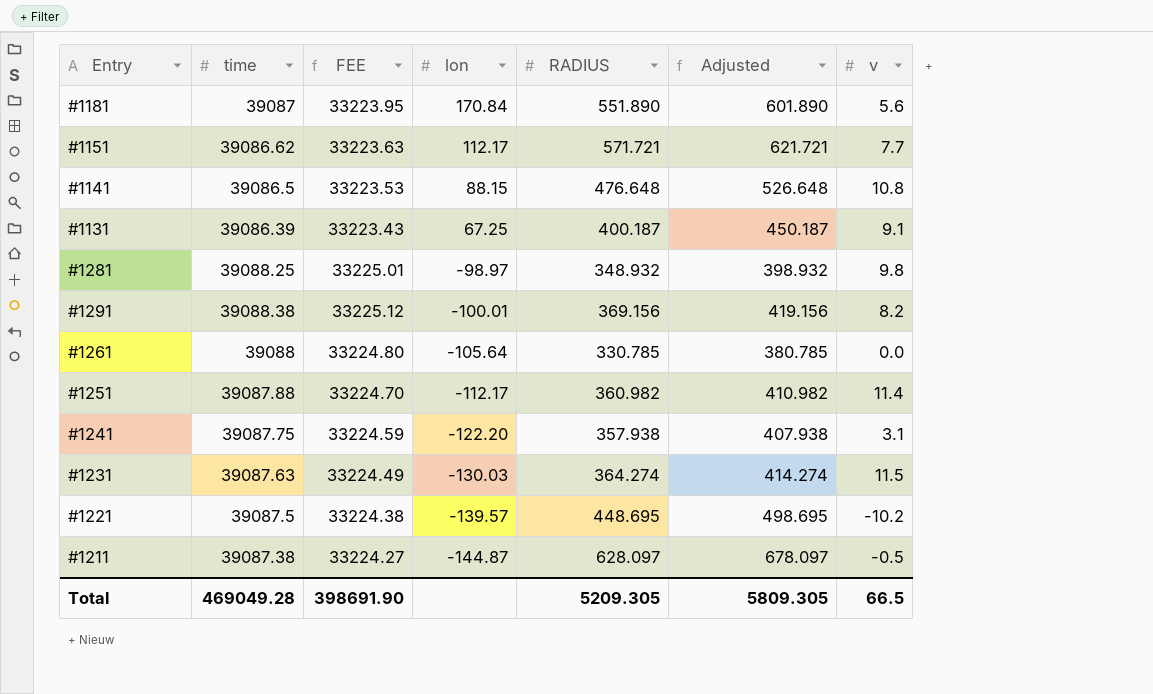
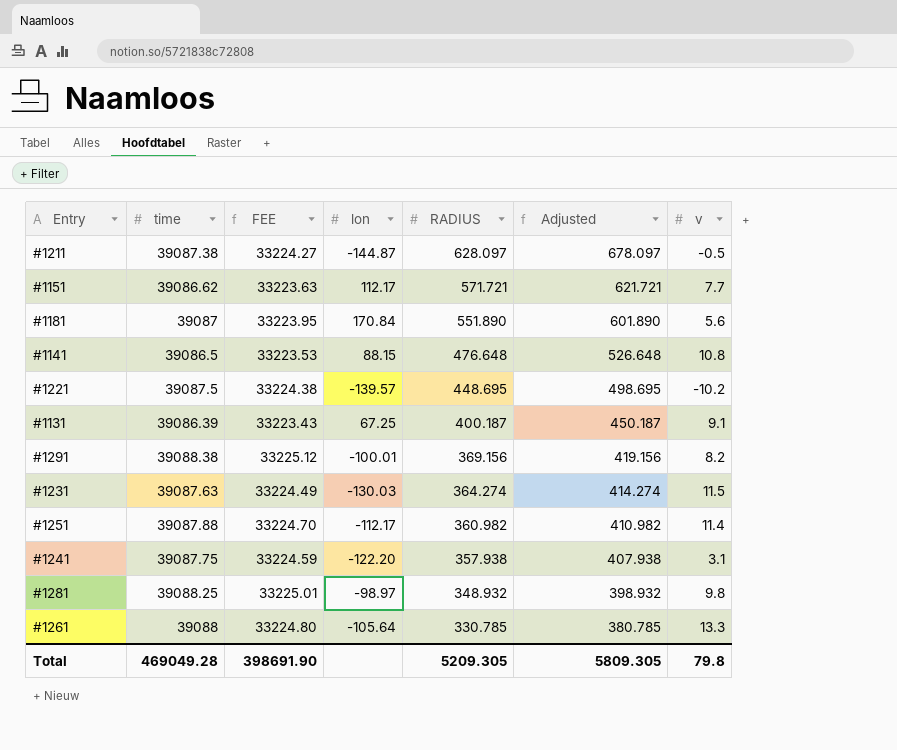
row order: lon descending -> RADIUS descending
#1261 | v: 0.0 -> 13.3
Total | v: 66.5 -> 79.8

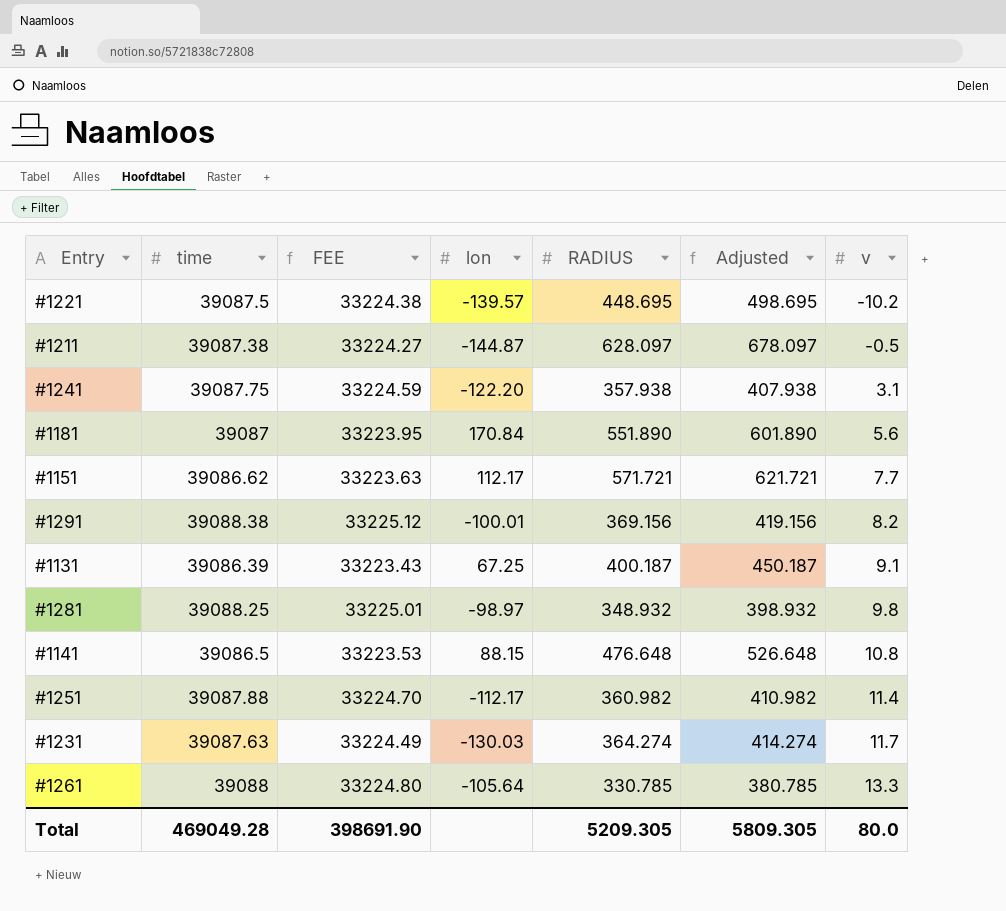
row order: RADIUS descending -> v ascending
#1231 | v: 11.5 -> 11.7
Total | v: 79.8 -> 80.0

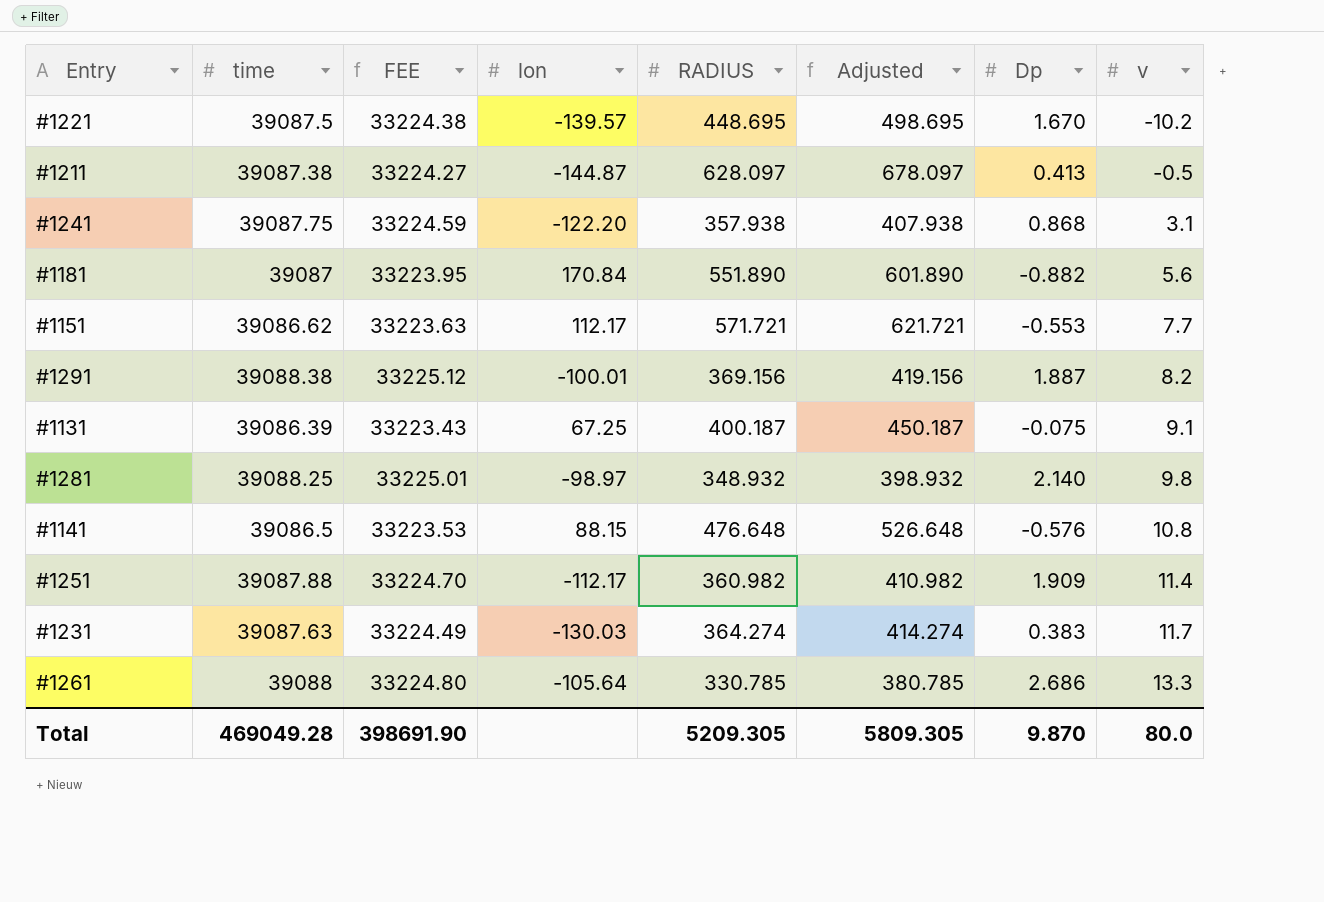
column Dp | position: none -> 7

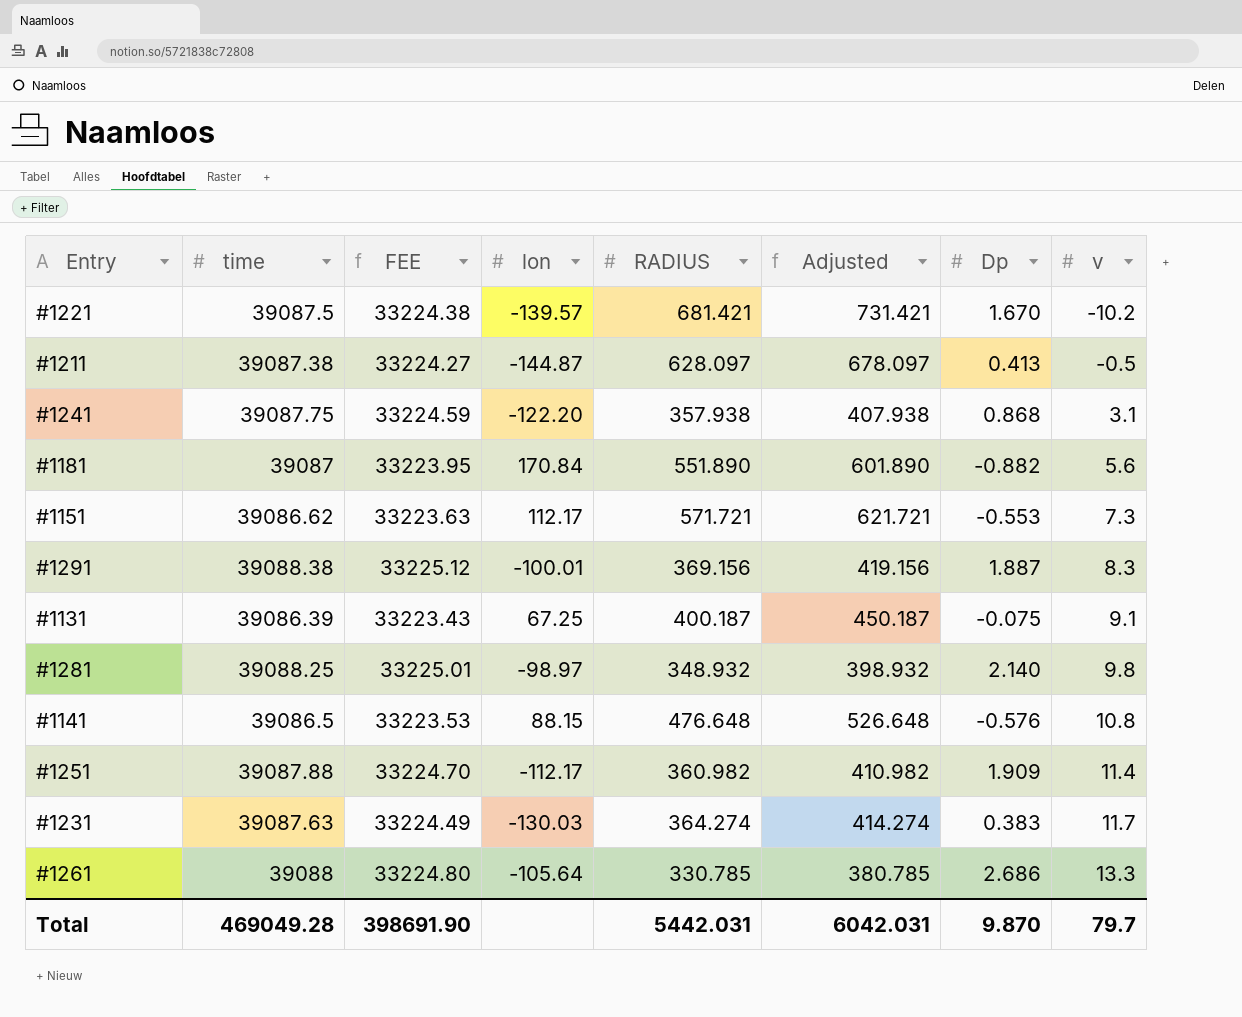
#1221 | RADIUS: 448.695 -> 681.421
#1221 | Adjusted: 498.695 -> 731.421
#1151 | v: 7.7 -> 7.3
#1291 | v: 8.2 -> 8.3
Total | RADIUS: 5209.305 -> 5442.031
Total | Adjusted: 5809.305 -> 6042.031
Total | v: 80.0 -> 79.7

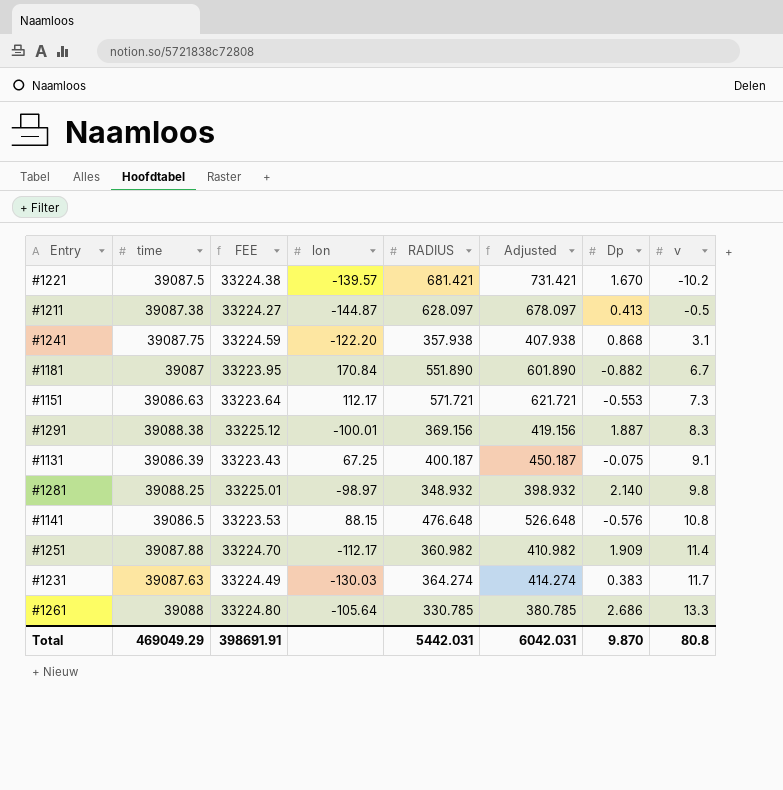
#1181 | v: 5.6 -> 6.7
#1151 | time: 39086.62 -> 39086.63
#1151 | FEE: 33223.63 -> 33223.64
Total | time: 469049.28 -> 469049.29
Total | FEE: 398691.90 -> 398691.91
Total | v: 79.7 -> 80.8

